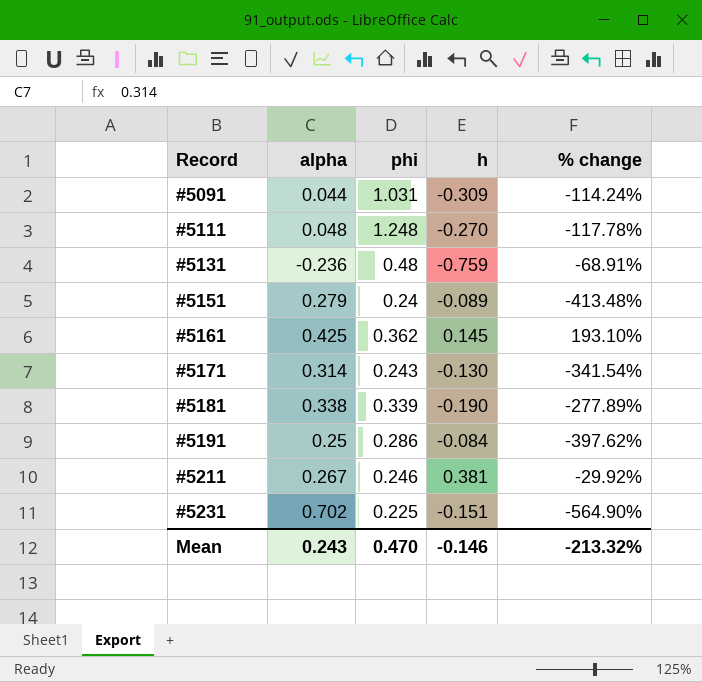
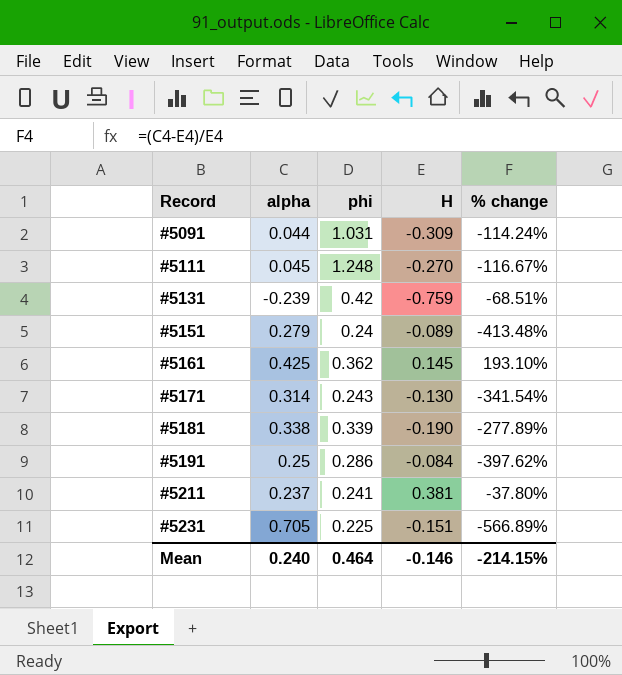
column name: h -> H
#5111 | alpha: 0.048 -> 0.045
#5111 | % change: -117.78% -> -116.67%
#5131 | alpha: -0.236 -> -0.239
#5131 | phi: 0.48 -> 0.42
#5131 | % change: -68.91% -> -68.51%
#5211 | alpha: 0.267 -> 0.237
#5211 | phi: 0.246 -> 0.241
#5211 | % change: -29.92% -> -37.80%
#5231 | alpha: 0.702 -> 0.705
#5231 | % change: -564.90% -> -566.89%
Mean | alpha: 0.243 -> 0.240
Mean | phi: 0.470 -> 0.464
Mean | % change: -213.32% -> -214.15%

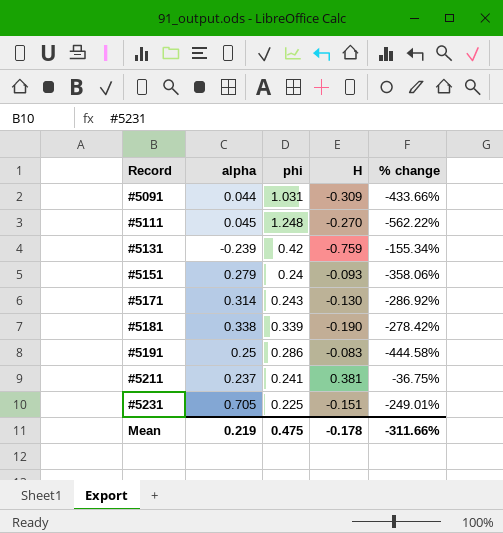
column % change | formula: ([alpha] - [H]) / [H] -> ([phi] - [H]) / [H]
row #5161: 0.425 | 0.362 | 0.145 | 193.10% -> none
#5151 | H: -0.089 -> -0.093
#5191 | H: -0.084 -> -0.083
Mean | alpha: 0.240 -> 0.219
Mean | phi: 0.464 -> 0.475
Mean | H: -0.146 -> -0.178
Mean | % change: -214.15% -> -311.66%

